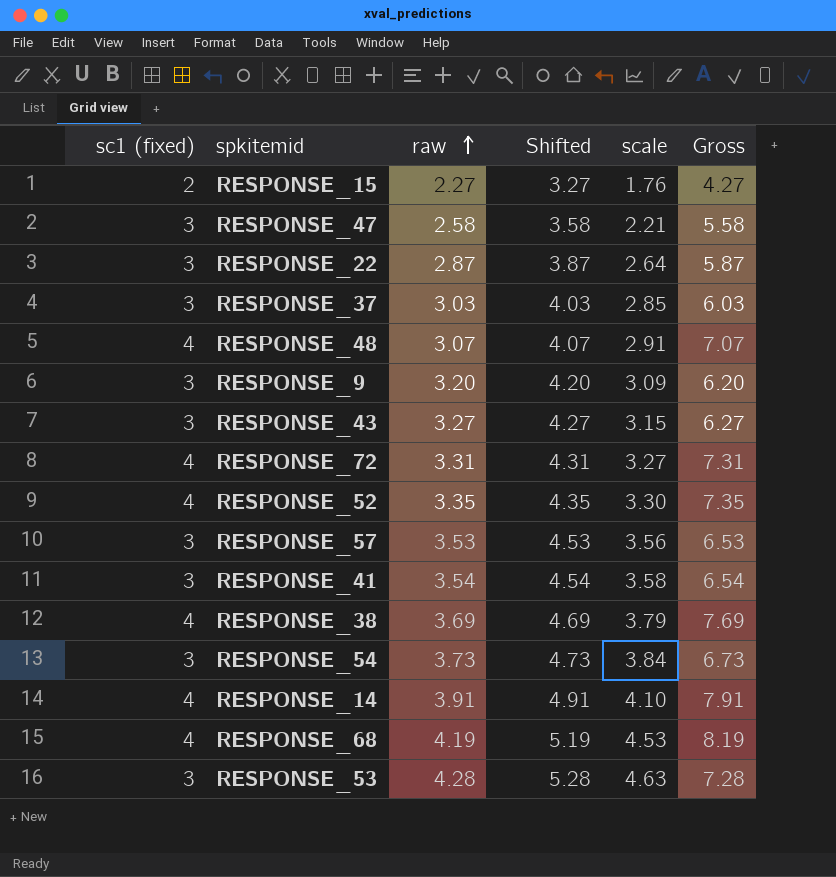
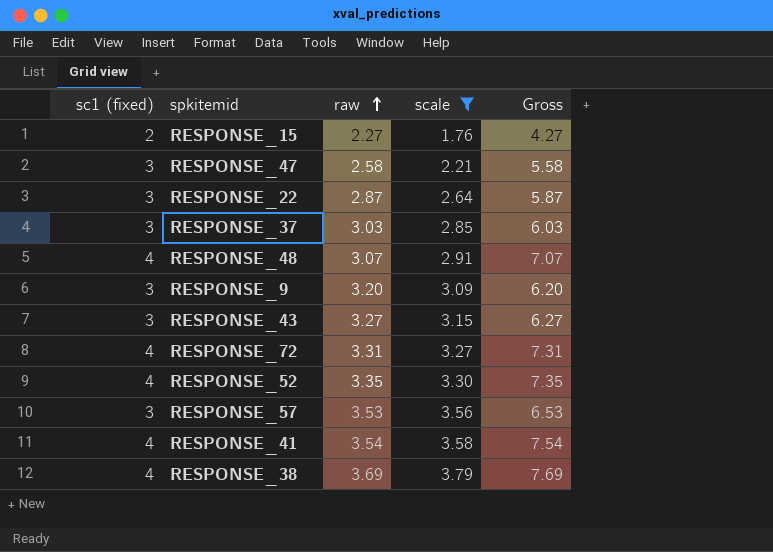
filter: none -> scale <= 3.79
column Shifted | formula: [raw] + 1 -> none
RESPONSE_41 | sc1 (fixed): 3 -> 4
RESPONSE_41 | Gross: 6.54 -> 7.54

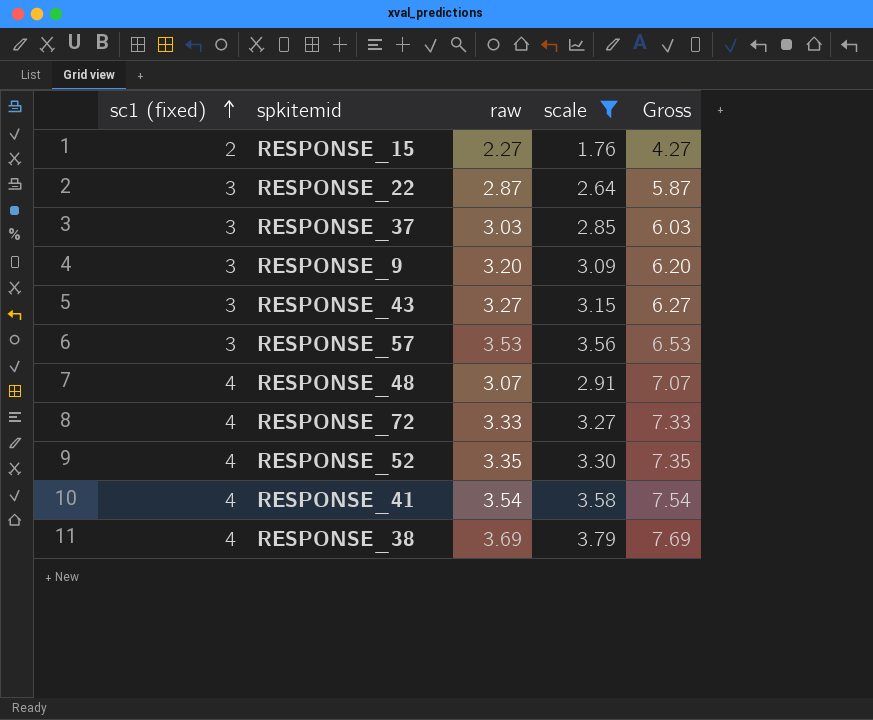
row order: raw ascending -> sc1 (fixed) ascending
row RESPONSE_47: 3 | 2.58 | 2.21 | 5.58 -> none
RESPONSE_72 | raw: 3.31 -> 3.33
RESPONSE_72 | Gross: 7.31 -> 7.33

